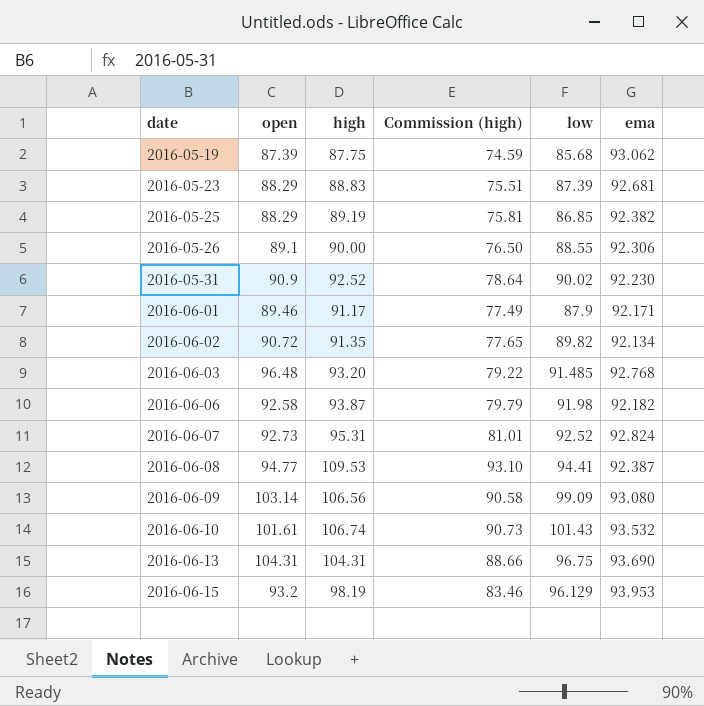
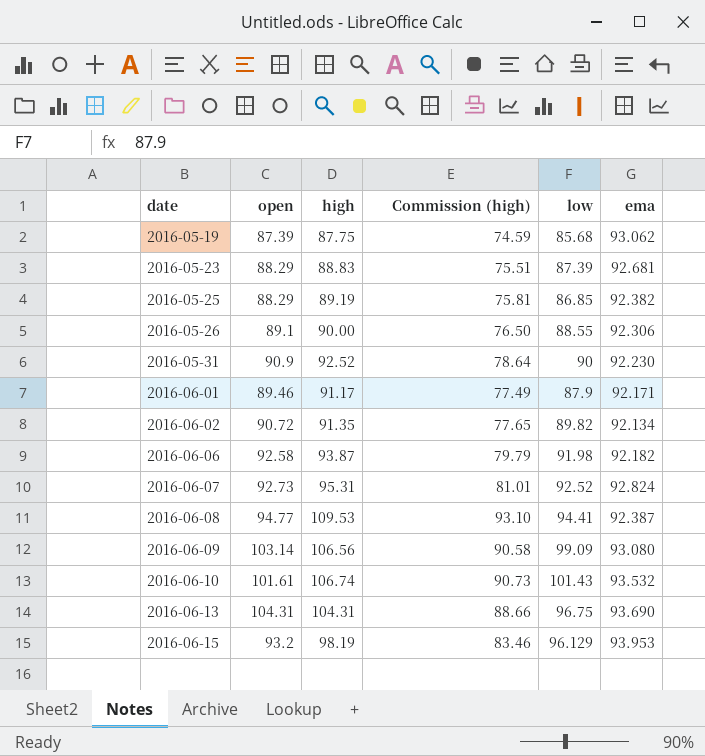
row 2016-06-03: 96.48 | 93.20 | 79.22 | 91.485 | 92.768 -> none
2016-05-31 | low: 90.02 -> 90

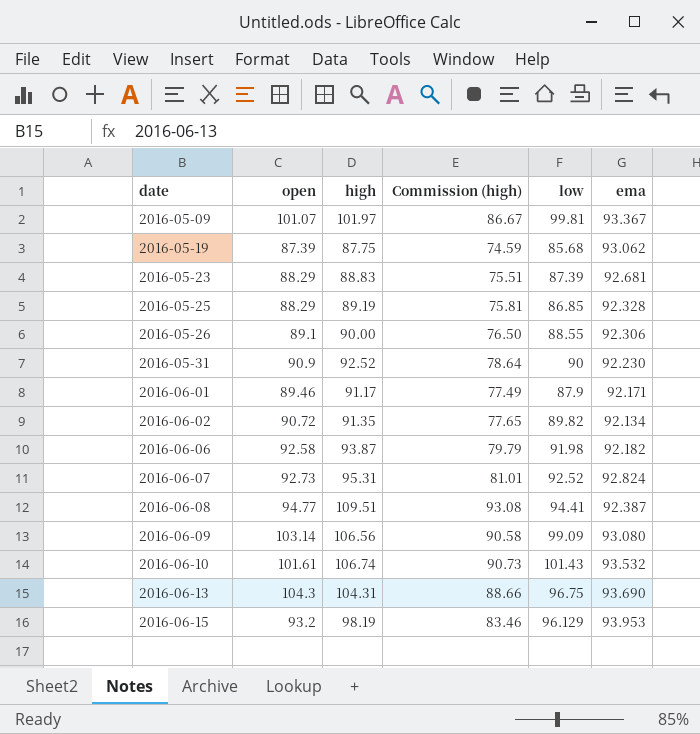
row 2016-05-09: none -> 101.07 | 101.97 | 86.67 | 99.81 | 93.367
2016-05-25 | ema: 92.382 -> 92.328
2016-06-08 | high: 109.53 -> 109.51
2016-06-08 | Commission (high): 93.10 -> 93.08
2016-06-13 | open: 104.31 -> 104.3

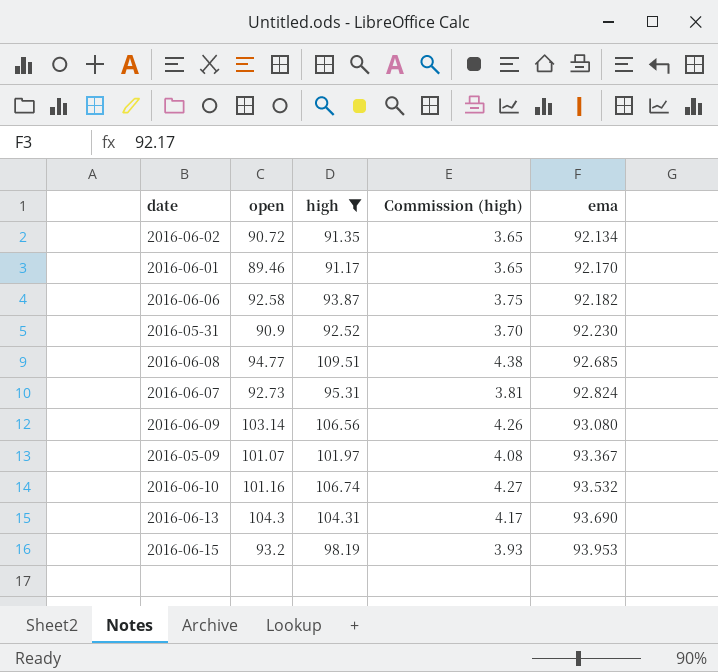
filter: none -> high >= 91.17
row order: date ascending -> ema ascending
column low | position: 5 -> none
column Commission (high) | formula: [high] * 0.85 -> [high] * 0.04
2016-06-01 | ema: 92.171 -> 92.170
2016-06-08 | ema: 92.387 -> 92.685
2016-06-10 | open: 101.61 -> 101.16

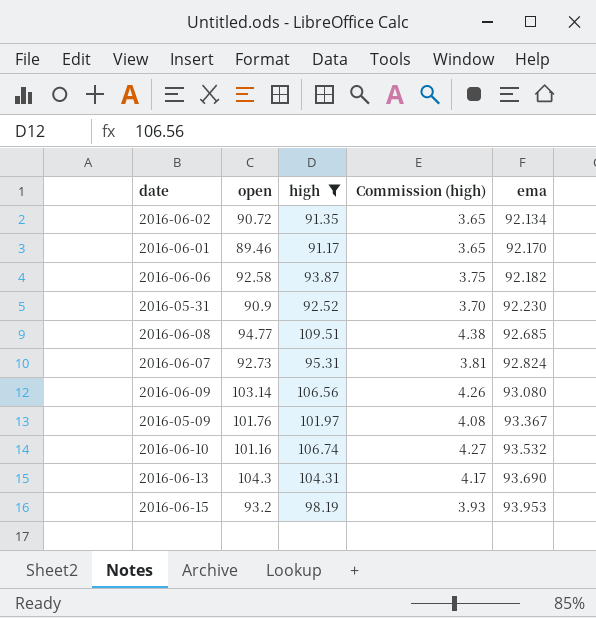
2016-05-09 | open: 101.07 -> 101.76

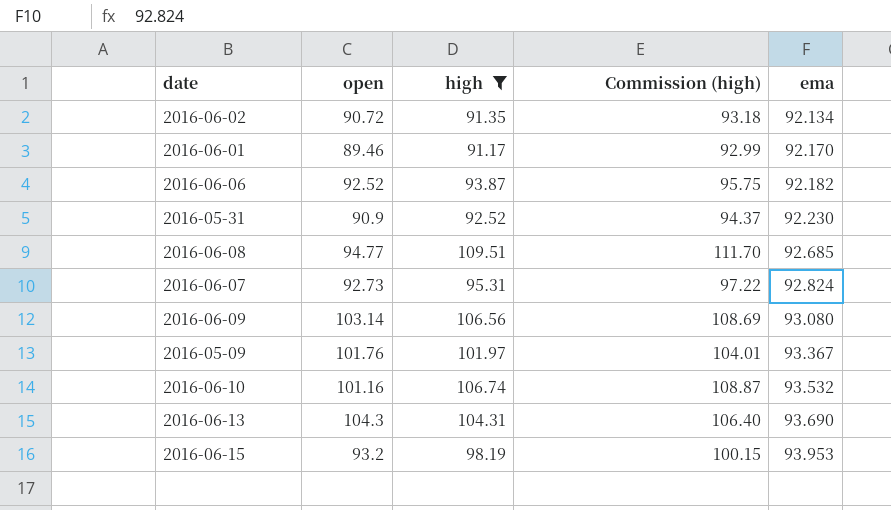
column Commission (high) | formula: [high] * 0.04 -> [high] * 1.02
2016-06-06 | open: 92.58 -> 92.52

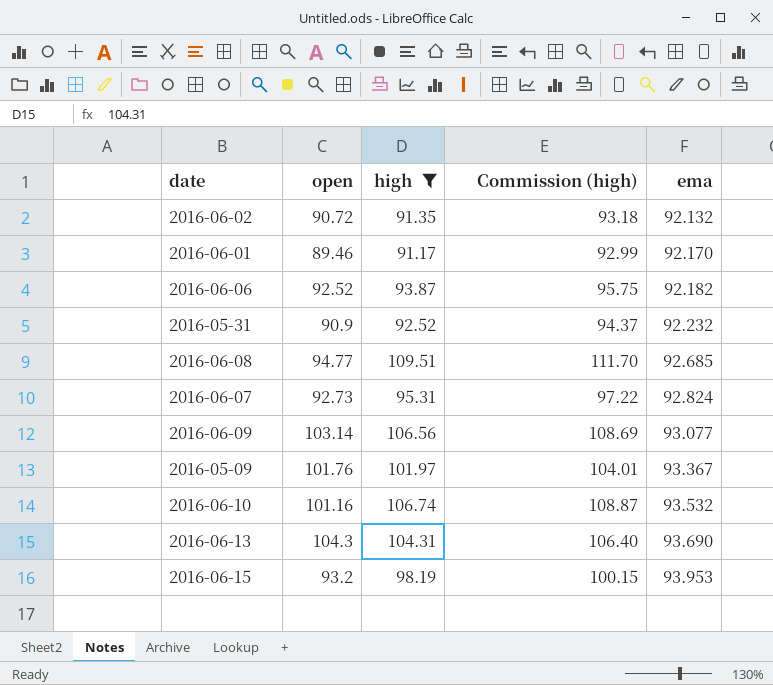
2016-06-02 | ema: 92.134 -> 92.132
2016-05-31 | ema: 92.230 -> 92.232
2016-06-09 | ema: 93.080 -> 93.077

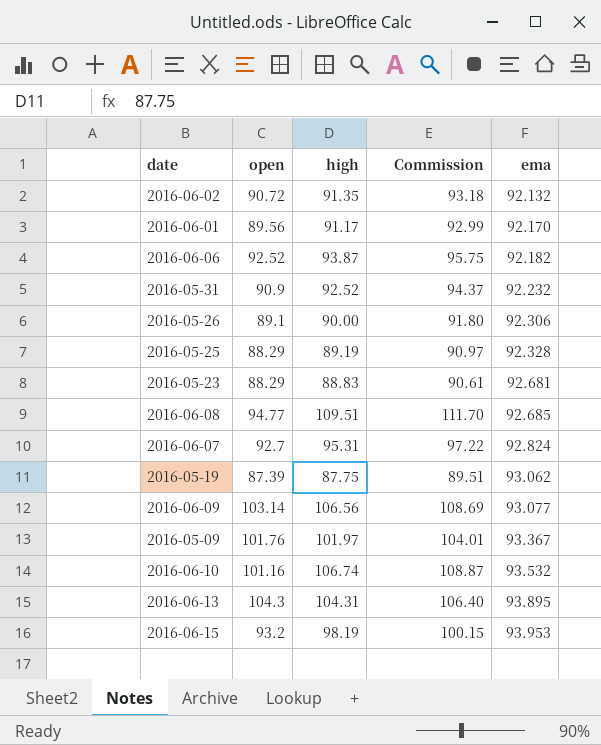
filter: high >= 91.17 -> none
column name: Commission (high) -> Commission
2016-06-01 | open: 89.46 -> 89.56
2016-06-07 | open: 92.73 -> 92.7
2016-06-13 | ema: 93.690 -> 93.895

